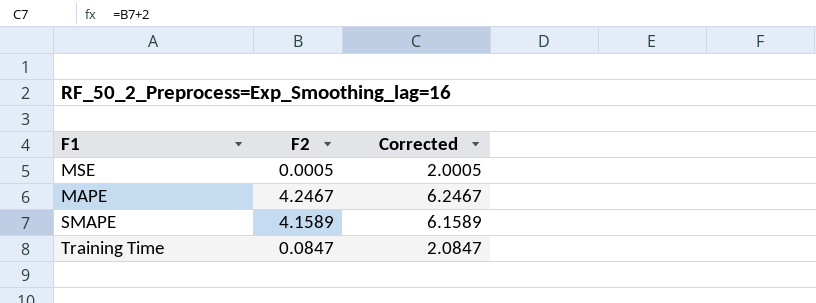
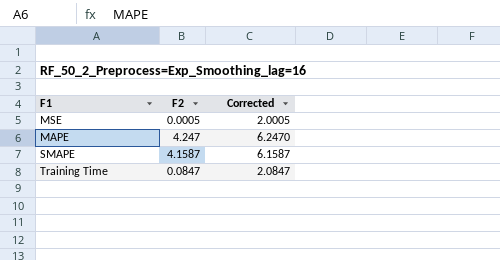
MAPE | F2: 4.2467 -> 4.247
MAPE | Corrected: 6.2467 -> 6.2470
SMAPE | F2: 4.1589 -> 4.1587
SMAPE | Corrected: 6.1589 -> 6.1587

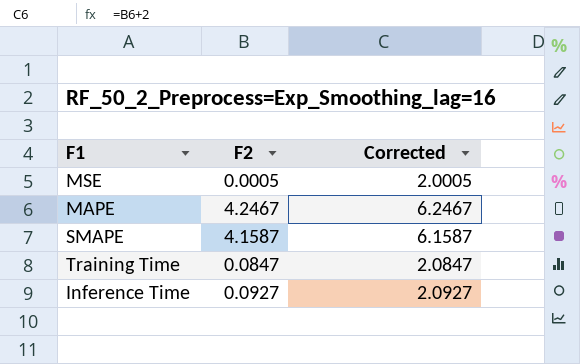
MAPE | F2: 4.247 -> 4.2467
MAPE | Corrected: 6.2470 -> 6.2467
row Inference Time: none -> 0.0927 | 2.0927

